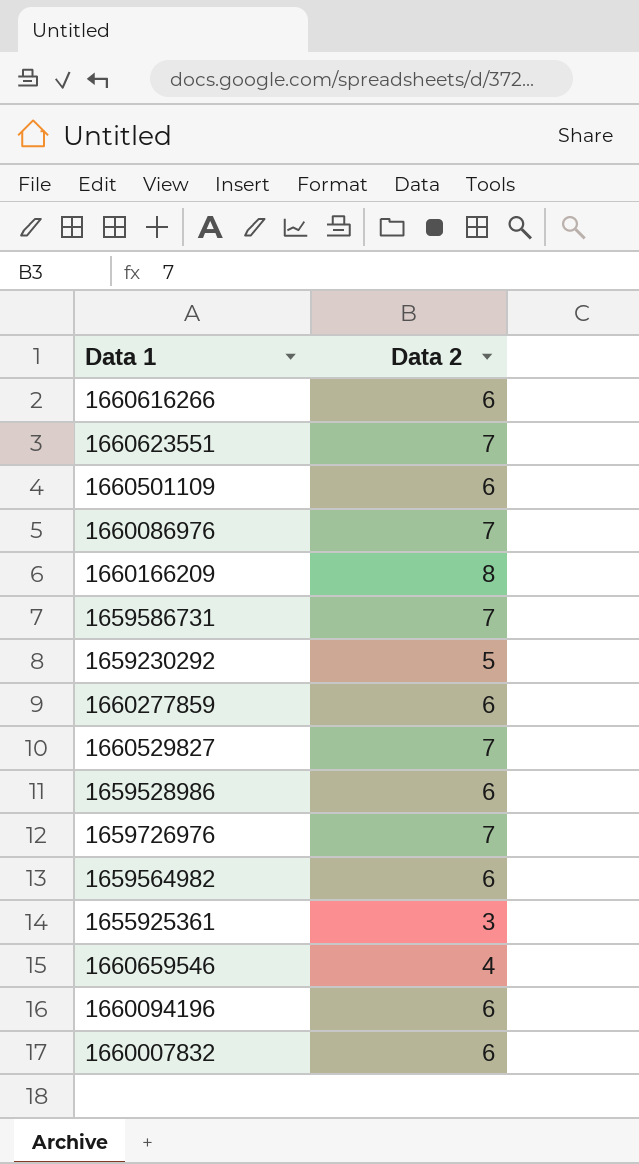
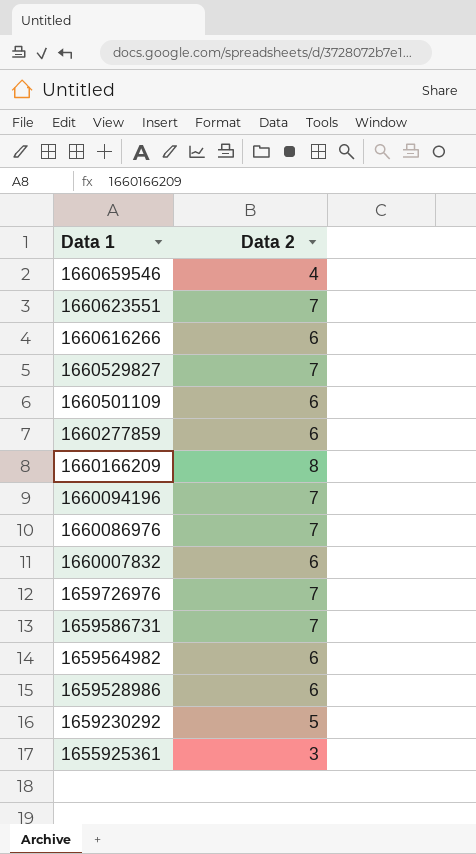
row order: none -> Data 1 descending
1660094196 | Data 2: 6 -> 7

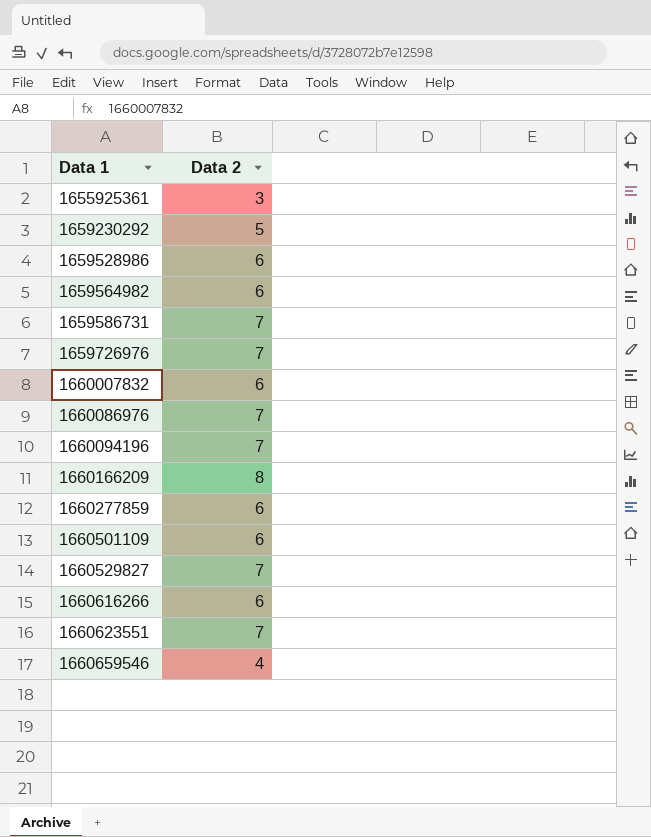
row order: Data 1 descending -> Data 1 ascending

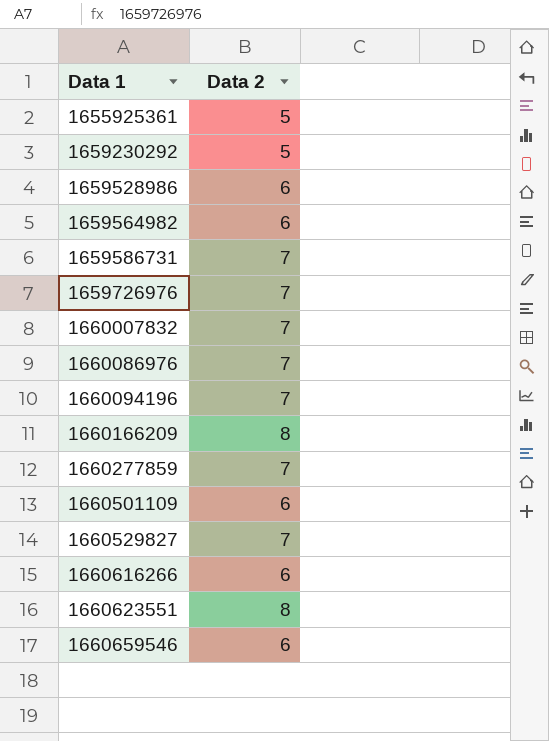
1655925361 | Data 2: 3 -> 5
1660007832 | Data 2: 6 -> 7
1660277859 | Data 2: 6 -> 7
1660623551 | Data 2: 7 -> 8
1660659546 | Data 2: 4 -> 6

